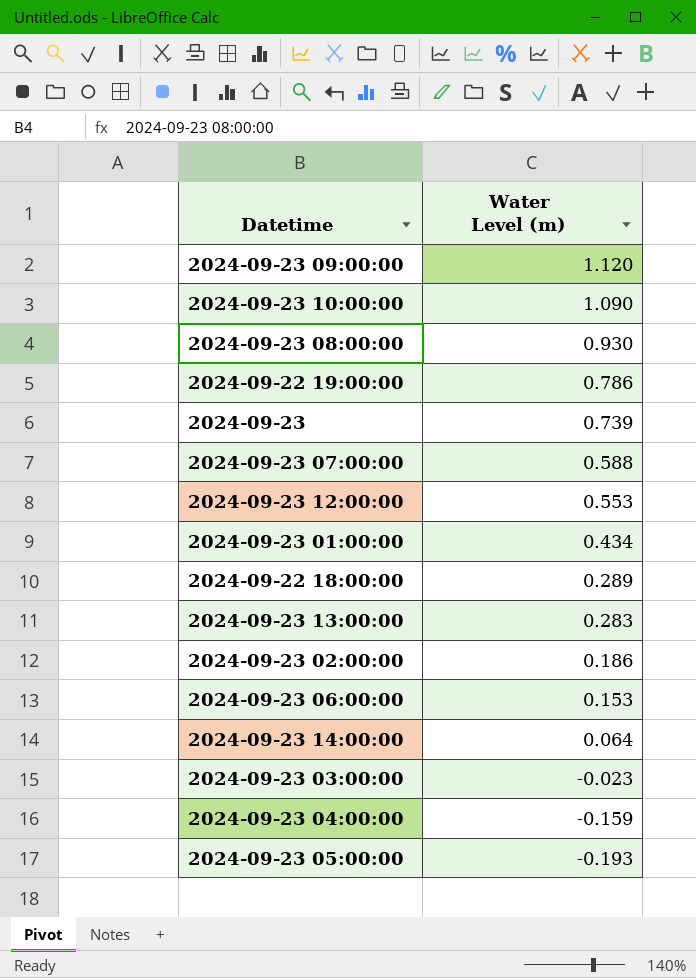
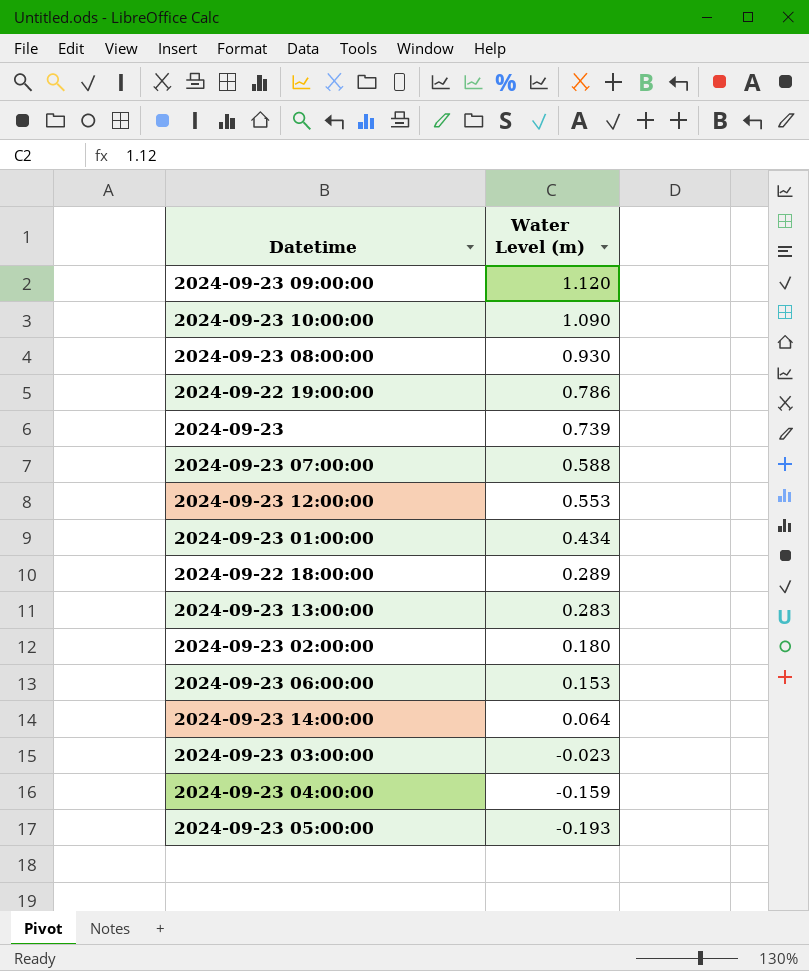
2024-09-23 02:00:00 | Water Level (m): 0.186 -> 0.180

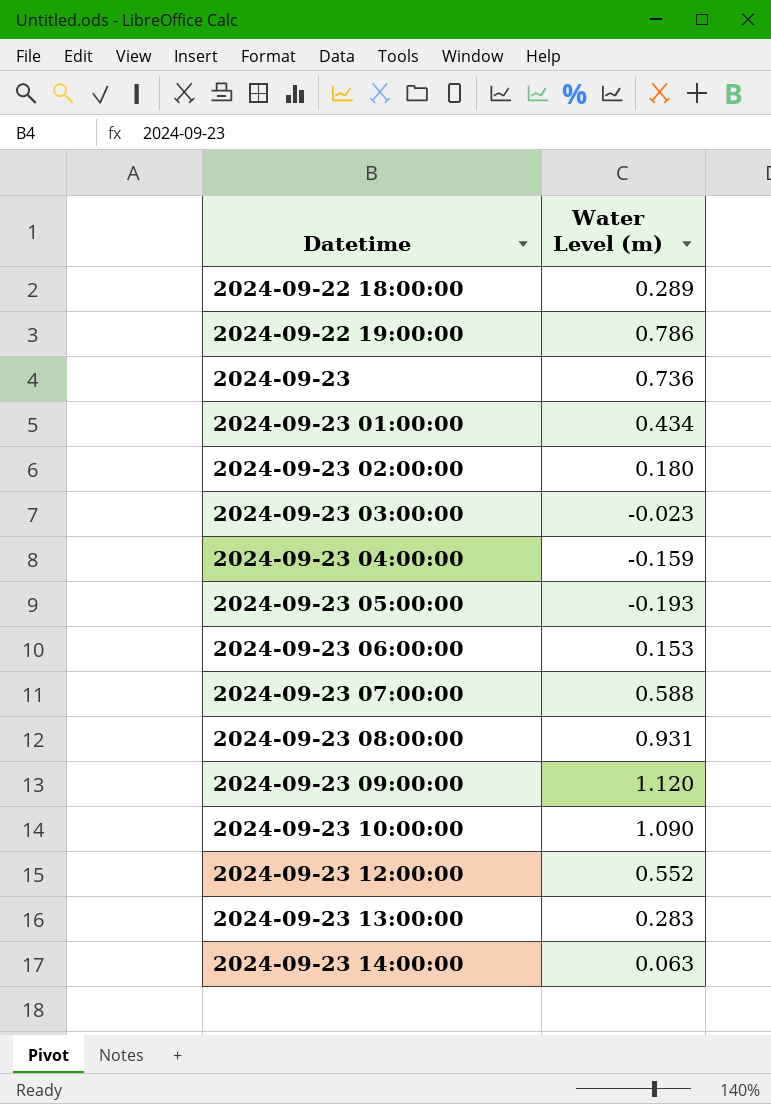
row order: Water Level (m) descending -> Datetime ascending
2024-09-23 | Water Level (m): 0.739 -> 0.736
2024-09-23 08:00:00 | Water Level (m): 0.930 -> 0.931
2024-09-23 12:00:00 | Water Level (m): 0.553 -> 0.552
2024-09-23 14:00:00 | Water Level (m): 0.064 -> 0.063

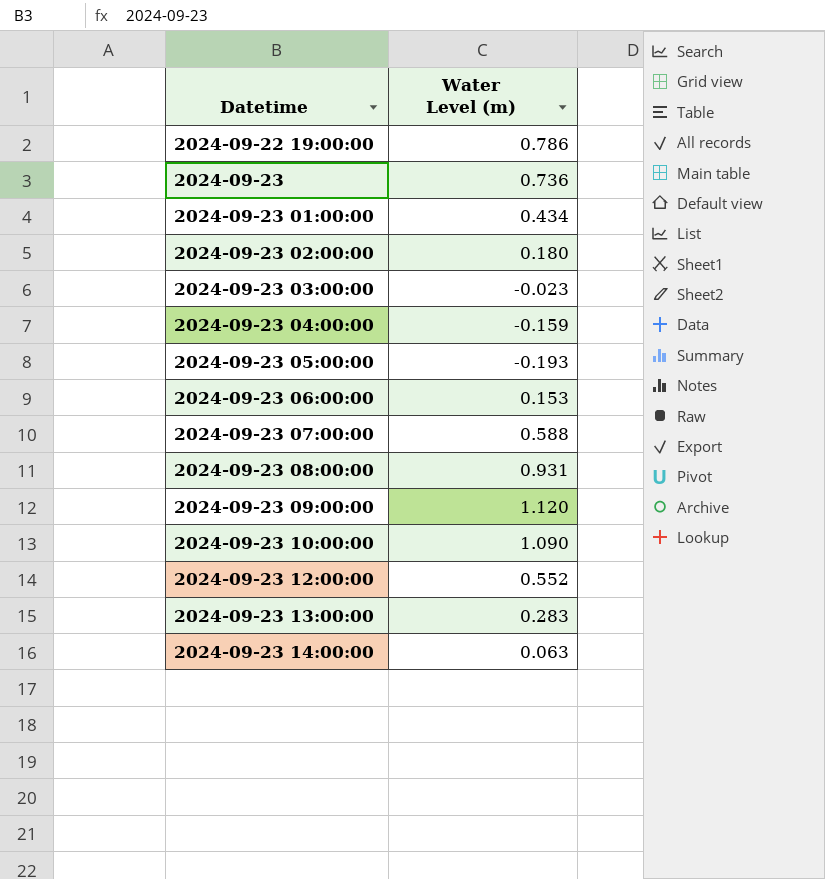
row 2024-09-22 18:00:00: 0.289 -> none

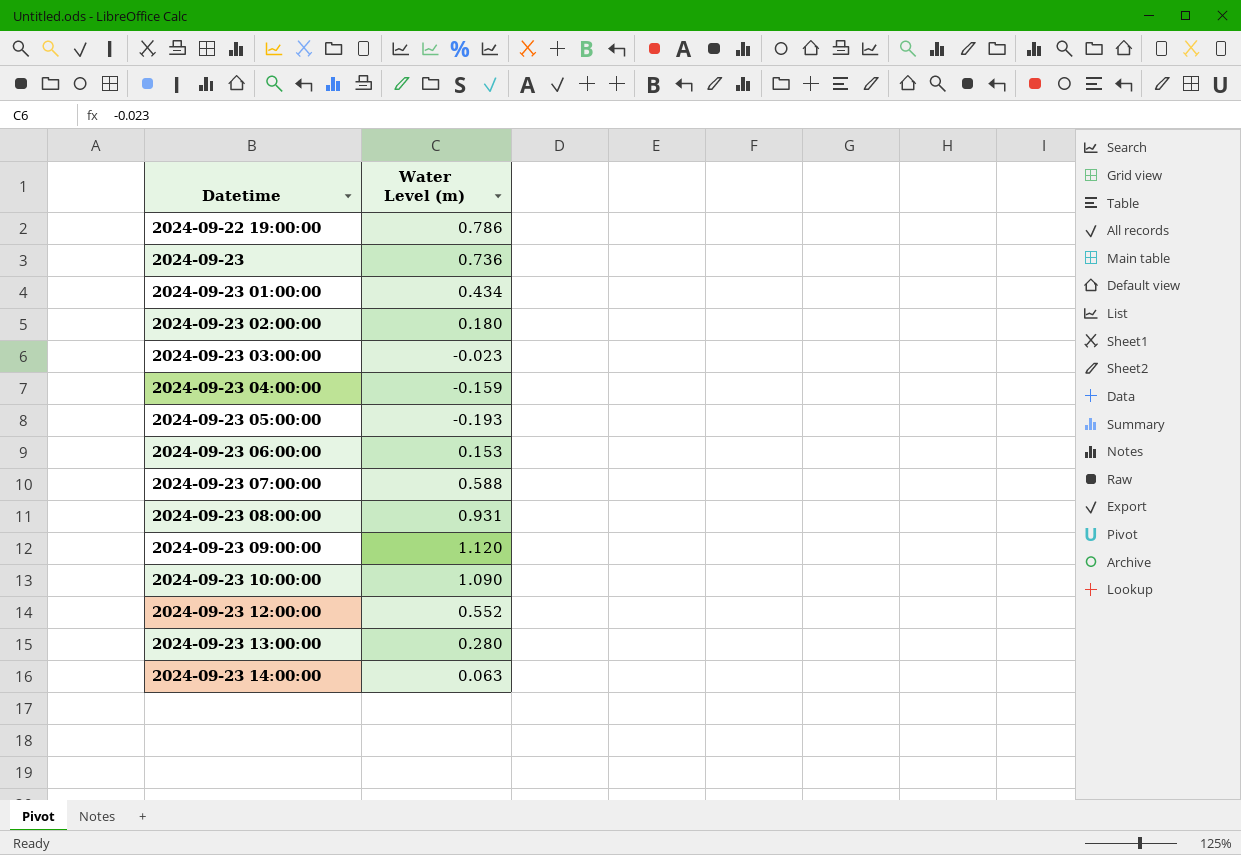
2024-09-23 13:00:00 | Water Level (m): 0.283 -> 0.280

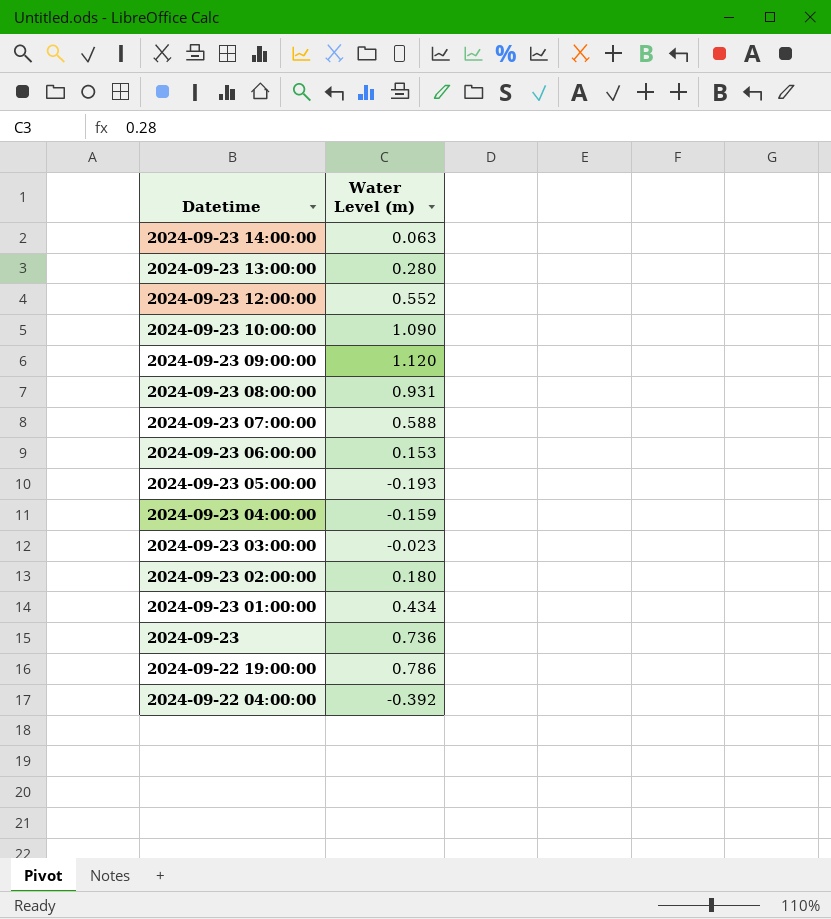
row order: Datetime ascending -> Datetime descending
row 2024-09-22 04:00:00: none -> -0.392

